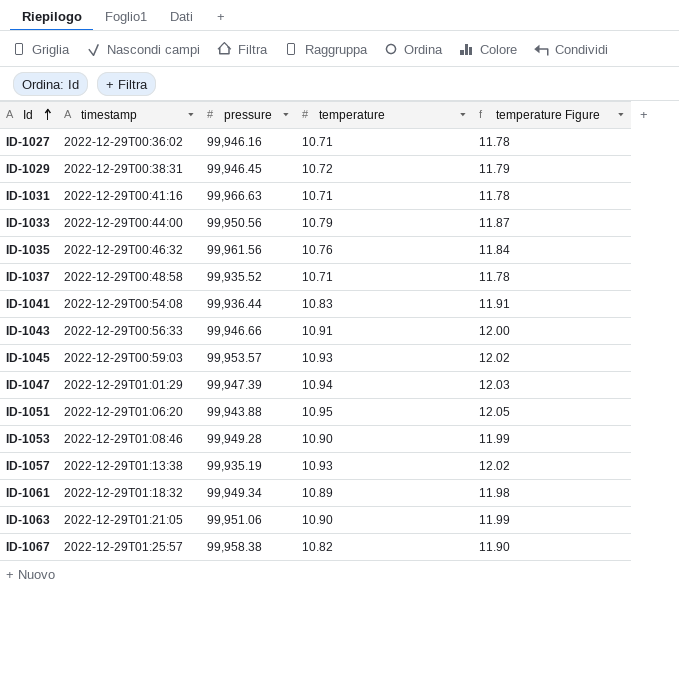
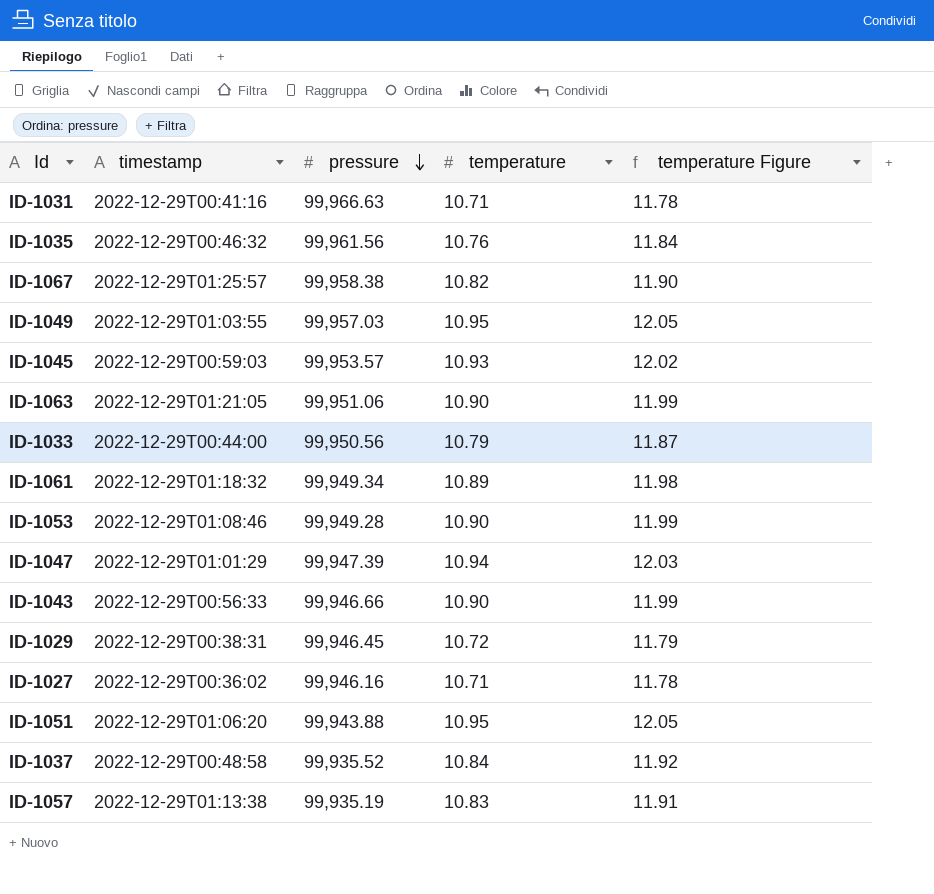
row order: Id ascending -> pressure descending
row ID-1041: 2022-12-29T00:54:08 | 99,936.44 | 10.83 | 11.91 -> none
row ID-1049: none -> 2022-12-29T01:03:55 | 99,957.03 | 10.95 | 12.05
ID-1043 | temperature: 10.91 -> 10.90
ID-1043 | temperature Figure: 12.00 -> 11.99
ID-1037 | temperature: 10.71 -> 10.84
ID-1037 | temperature Figure: 11.78 -> 11.92
ID-1057 | temperature: 10.93 -> 10.83
ID-1057 | temperature Figure: 12.02 -> 11.91

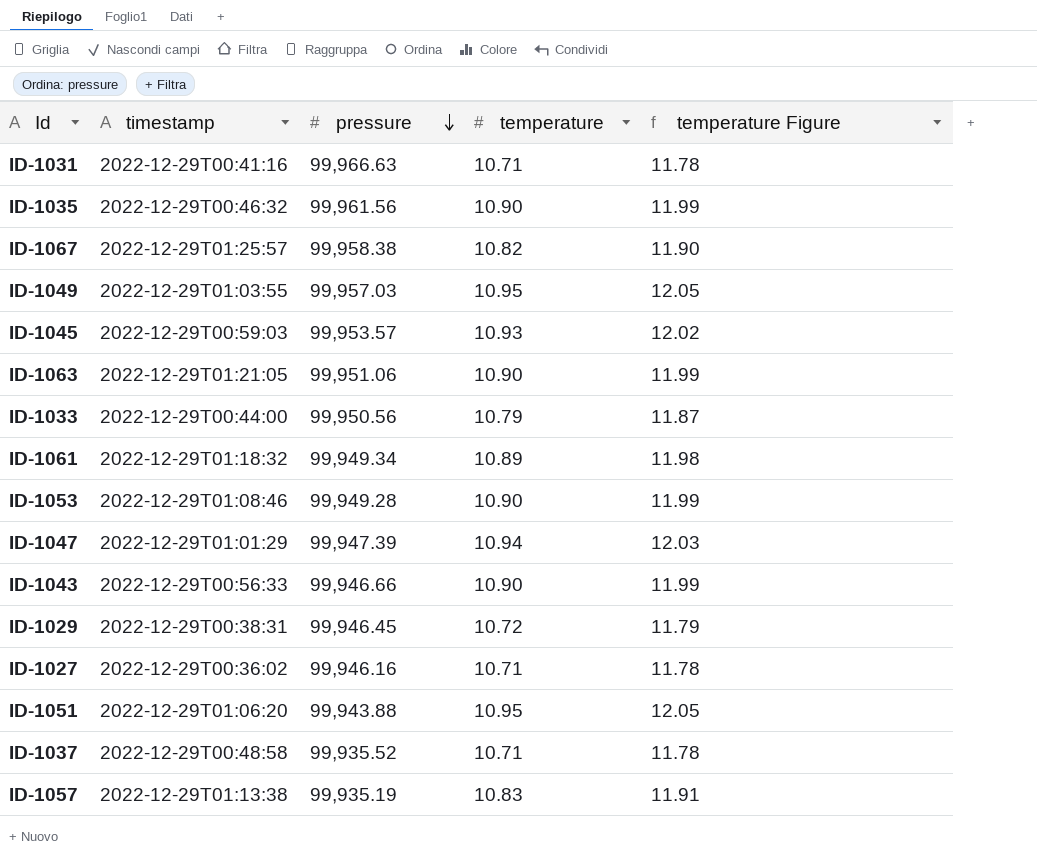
ID-1035 | temperature: 10.76 -> 10.90
ID-1035 | temperature Figure: 11.84 -> 11.99
ID-1037 | temperature: 10.84 -> 10.71
ID-1037 | temperature Figure: 11.92 -> 11.78

